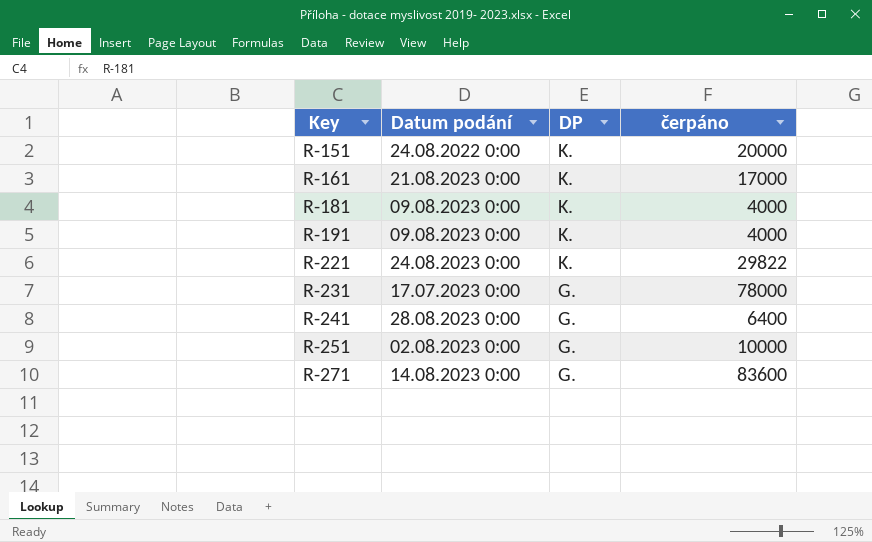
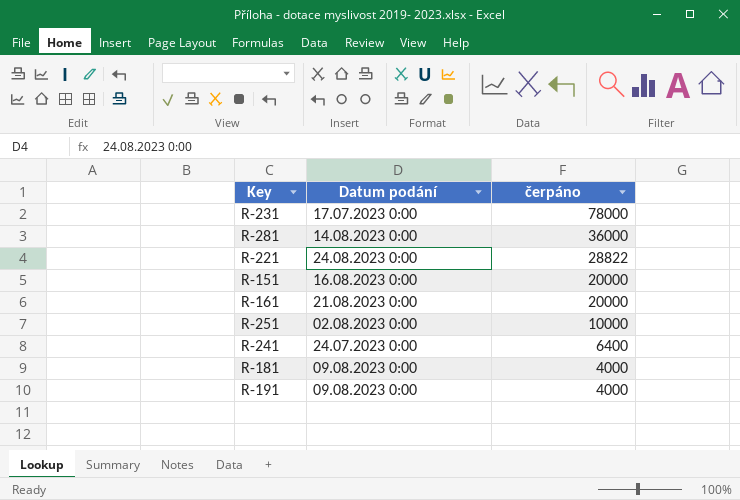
row order: Key ascending -> čerpáno descending
column DP | position: 3 -> none
row R-271: 14.08.2023 0:00 | G. | 83600 -> none
row R-281: none -> 14.08.2023 0:00 | 36000
R-221 | čerpáno: 29822 -> 28822
R-151 | Datum podání: 24.08.2022 0:00 -> 16.08.2023 0:00
R-161 | čerpáno: 17000 -> 20000
R-241 | Datum podání: 28.08.2023 0:00 -> 24.07.2023 0:00

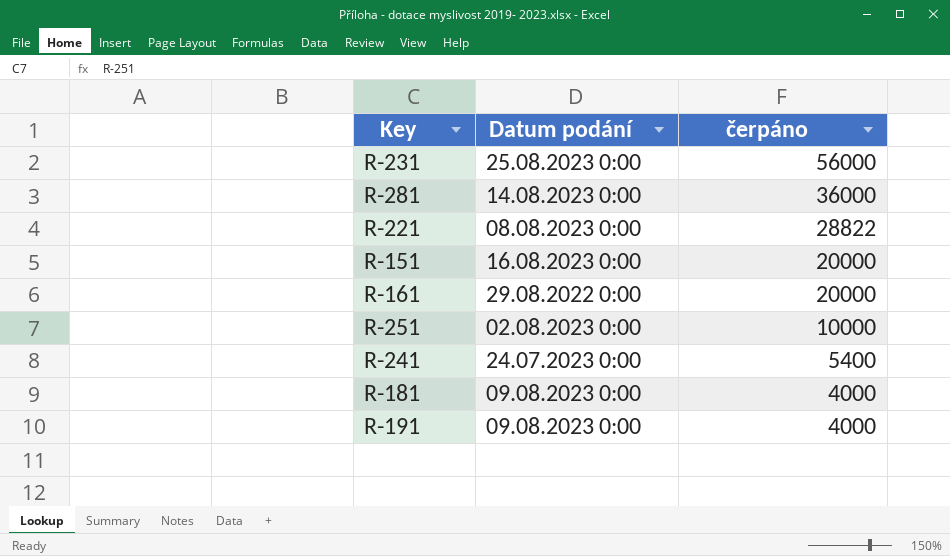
R-231 | Datum podání: 17.07.2023 0:00 -> 25.08.2023 0:00
R-231 | čerpáno: 78000 -> 56000
R-221 | Datum podání: 24.08.2023 0:00 -> 08.08.2023 0:00
R-161 | Datum podání: 21.08.2023 0:00 -> 29.08.2022 0:00
R-241 | čerpáno: 6400 -> 5400

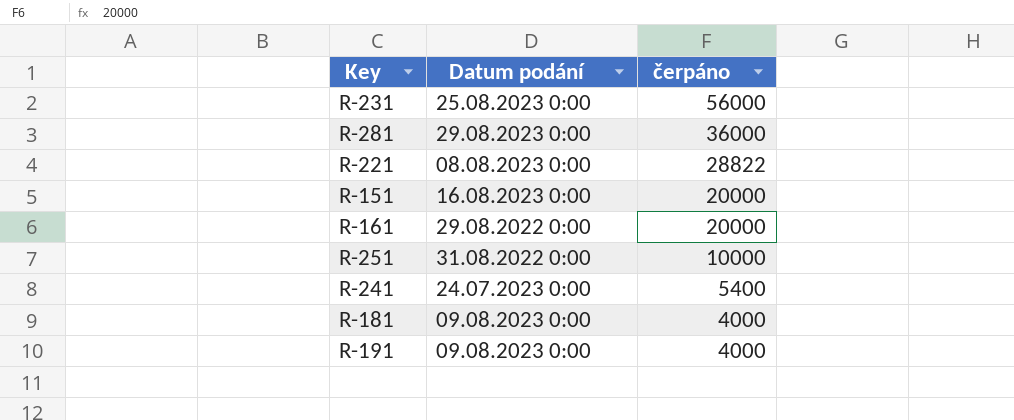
R-281 | Datum podání: 14.08.2023 0:00 -> 29.08.2023 0:00
R-251 | Datum podání: 02.08.2023 0:00 -> 31.08.2022 0:00

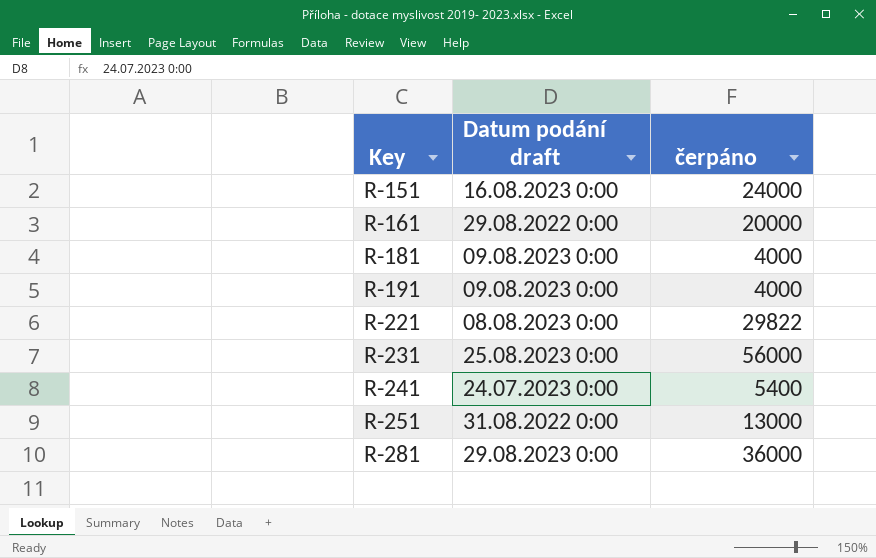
row order: čerpáno descending -> Key ascending
column name: Datum podání -> Datum podání draft
R-151 | čerpáno: 20000 -> 24000
R-221 | čerpáno: 28822 -> 29822
R-251 | čerpáno: 10000 -> 13000

